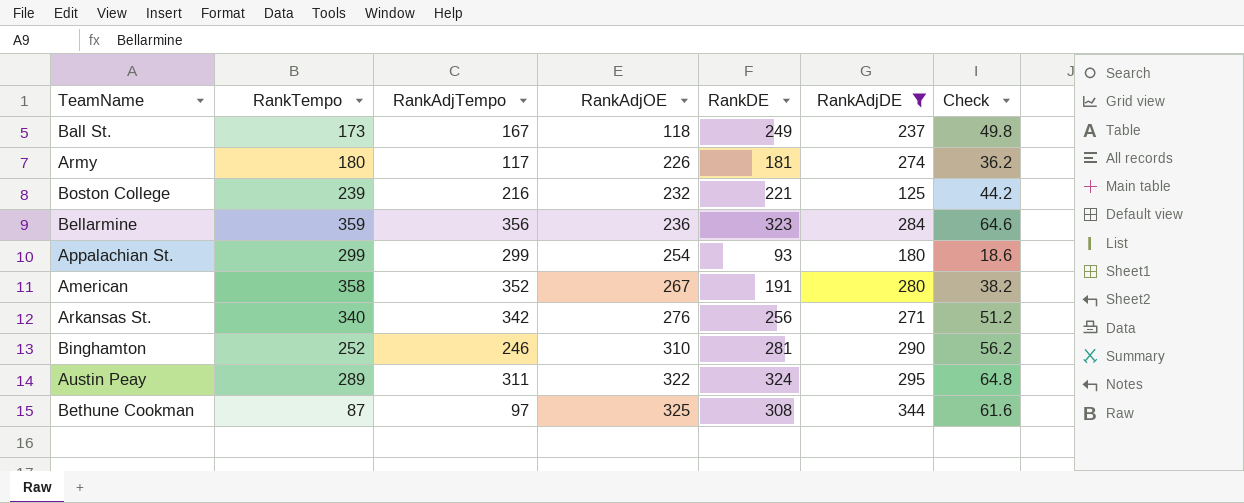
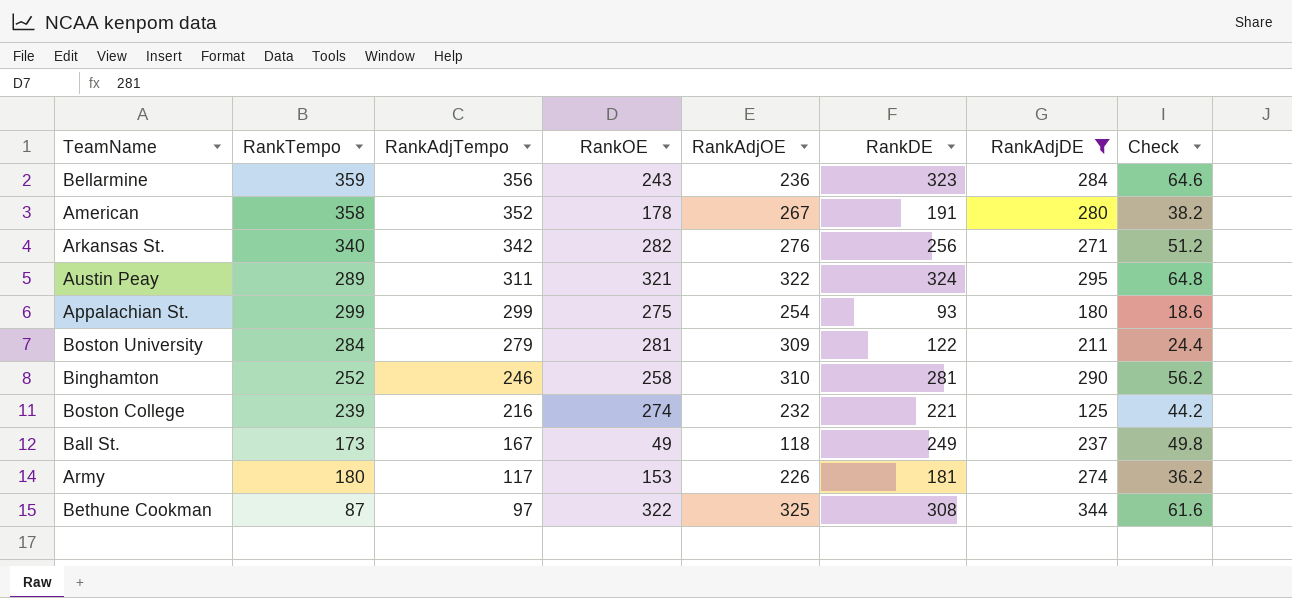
row order: RankAdjOE ascending -> RankAdjTempo descending
column RankOE | position: none -> 4
row Boston University: none -> 284 | 279 | 281 | 309 | 122 | 211 | 24.4

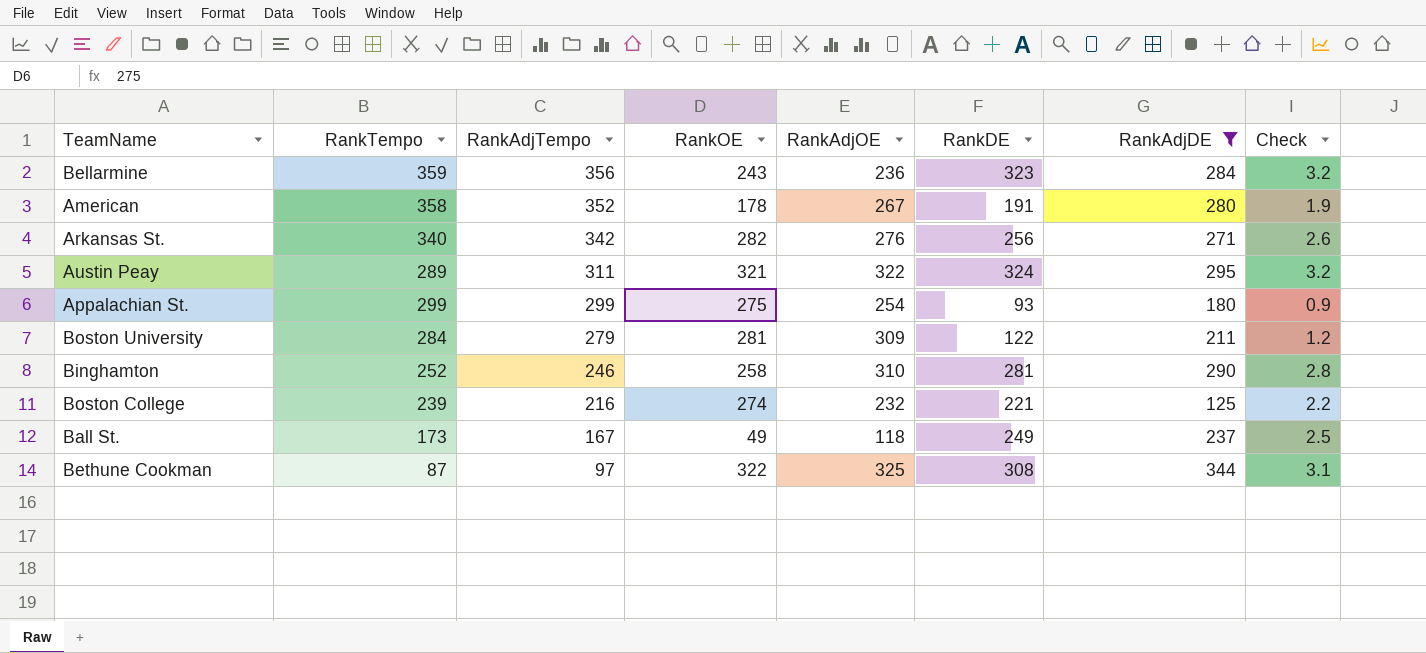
column Check | formula: [RankDE] * 0.2 -> [RankDE] * 0.01
row Army: 180 | 117 | 153 | 226 | 181 | 274 | 36.2 -> none

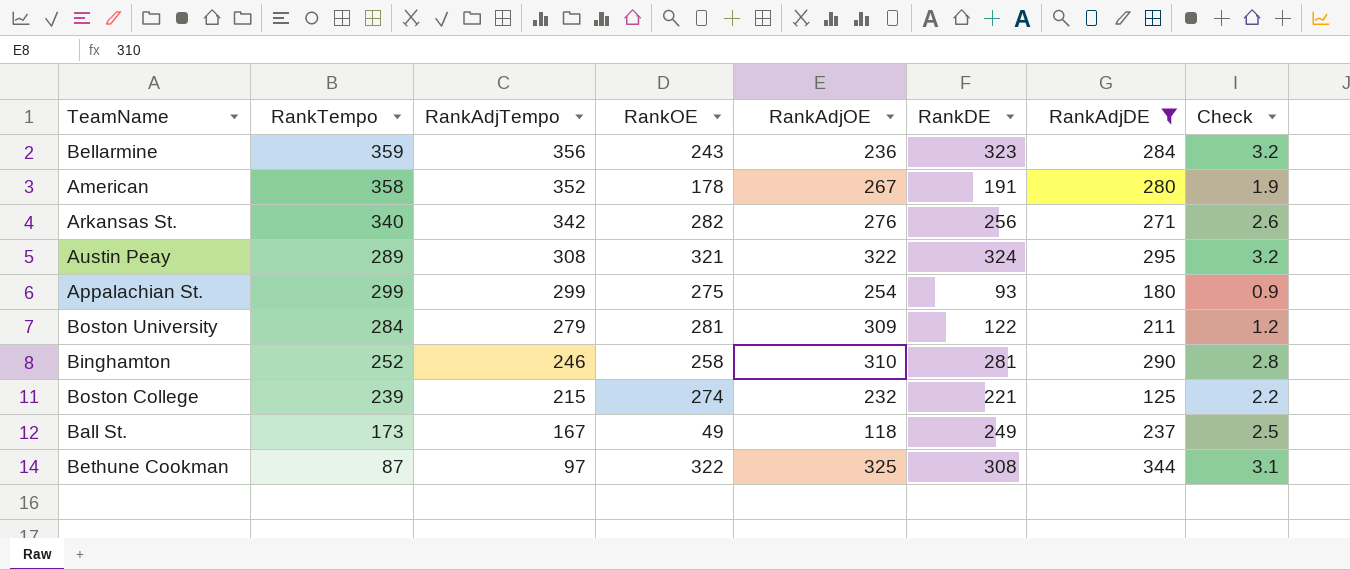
Austin Peay | RankAdjTempo: 311 -> 308
Boston College | RankAdjTempo: 216 -> 215

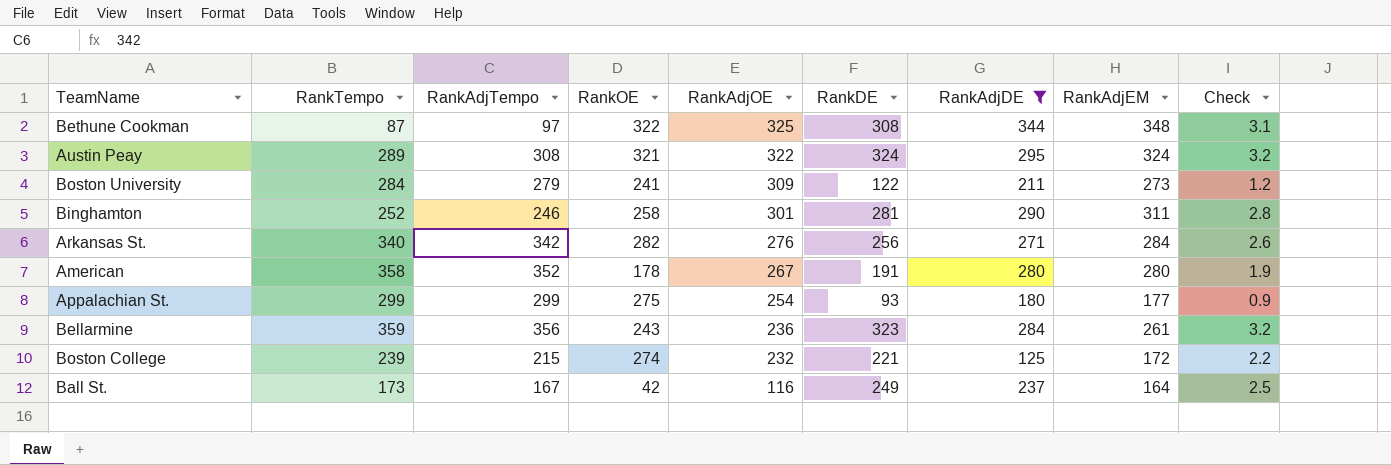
row order: RankAdjTempo descending -> RankAdjOE descending
column RankAdjEM | position: none -> 8
Boston University | RankOE: 281 -> 241
Binghamton | RankAdjOE: 310 -> 301
Ball St. | RankOE: 49 -> 42
Ball St. | RankAdjOE: 118 -> 116

